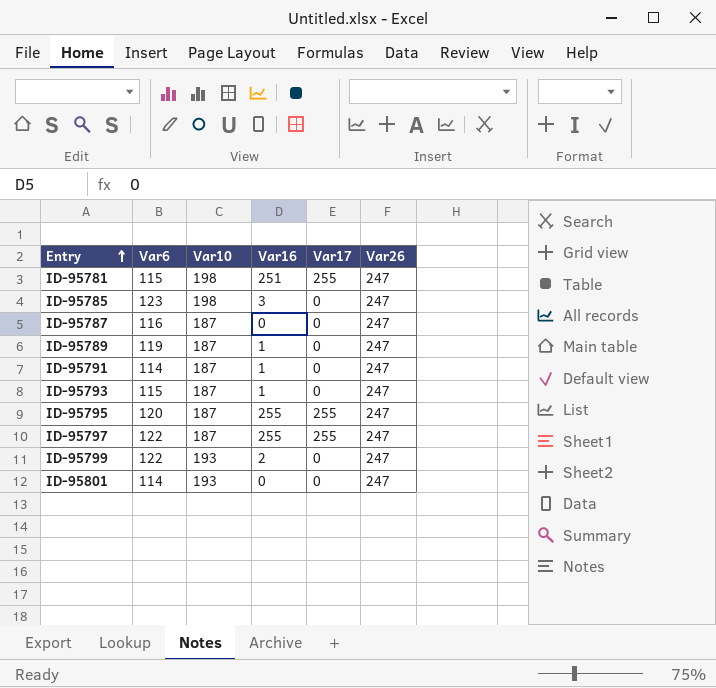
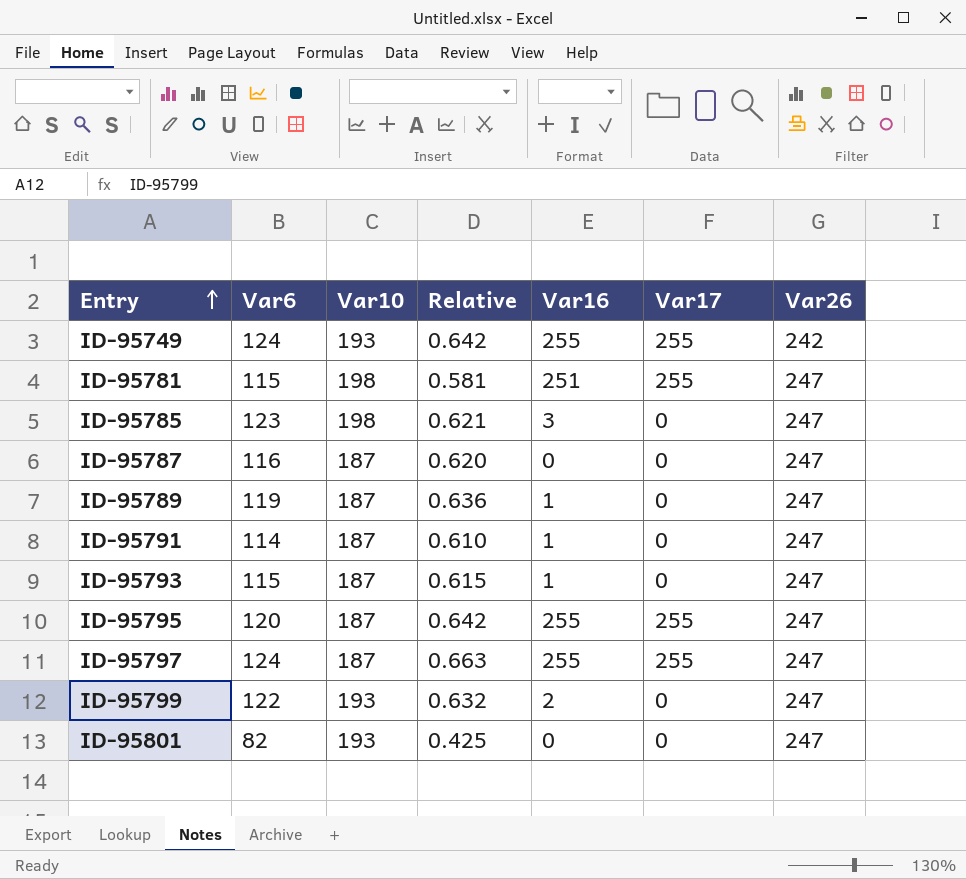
column Relative | formula: none -> [Var6] / [Var10]
row ID-95749: none -> 124 | 193 | 0.642 | 255 | 255 | 242
ID-95797 | Var6: 122 -> 124
ID-95801 | Var6: 114 -> 82

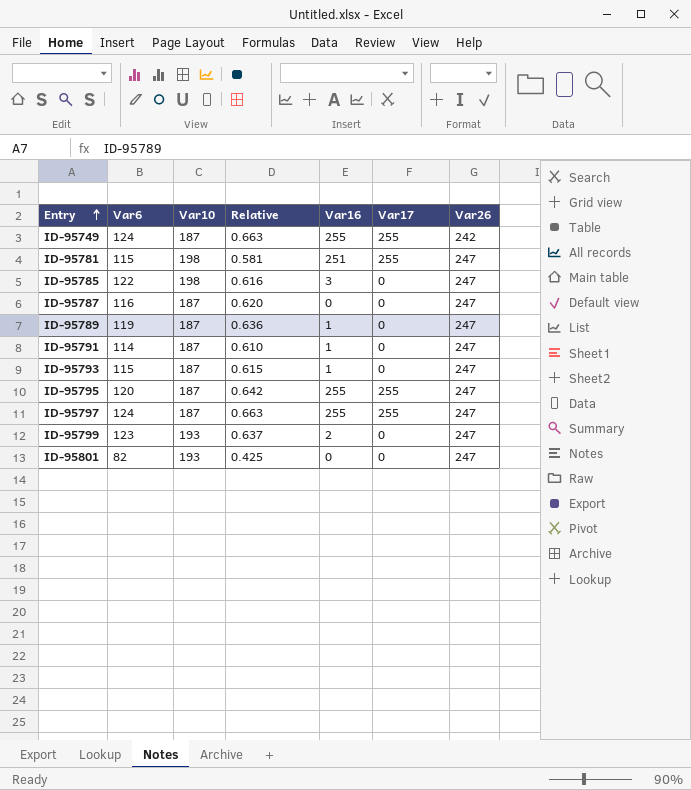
ID-95749 | Var10: 193 -> 187
ID-95749 | Relative: 0.642 -> 0.663
ID-95785 | Var6: 123 -> 122
ID-95785 | Relative: 0.621 -> 0.616
ID-95799 | Var6: 122 -> 123
ID-95799 | Relative: 0.632 -> 0.637

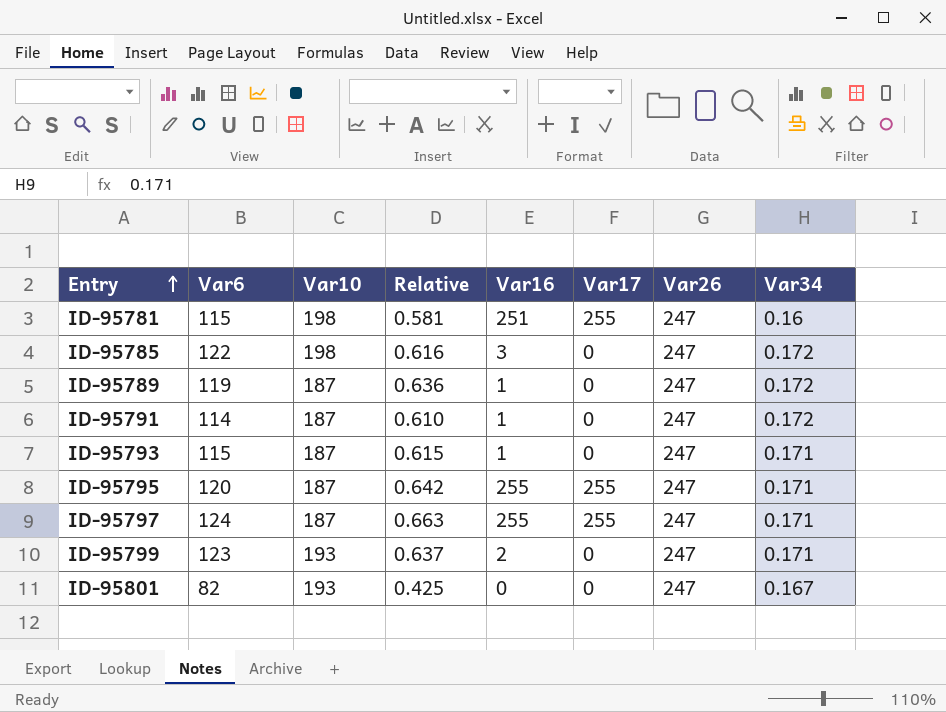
column Var34 | position: none -> 8
row ID-95749: 124 | 187 | 0.663 | 255 | 255 | 242 -> none
row ID-95787: 116 | 187 | 0.620 | 0 | 0 | 247 -> none

